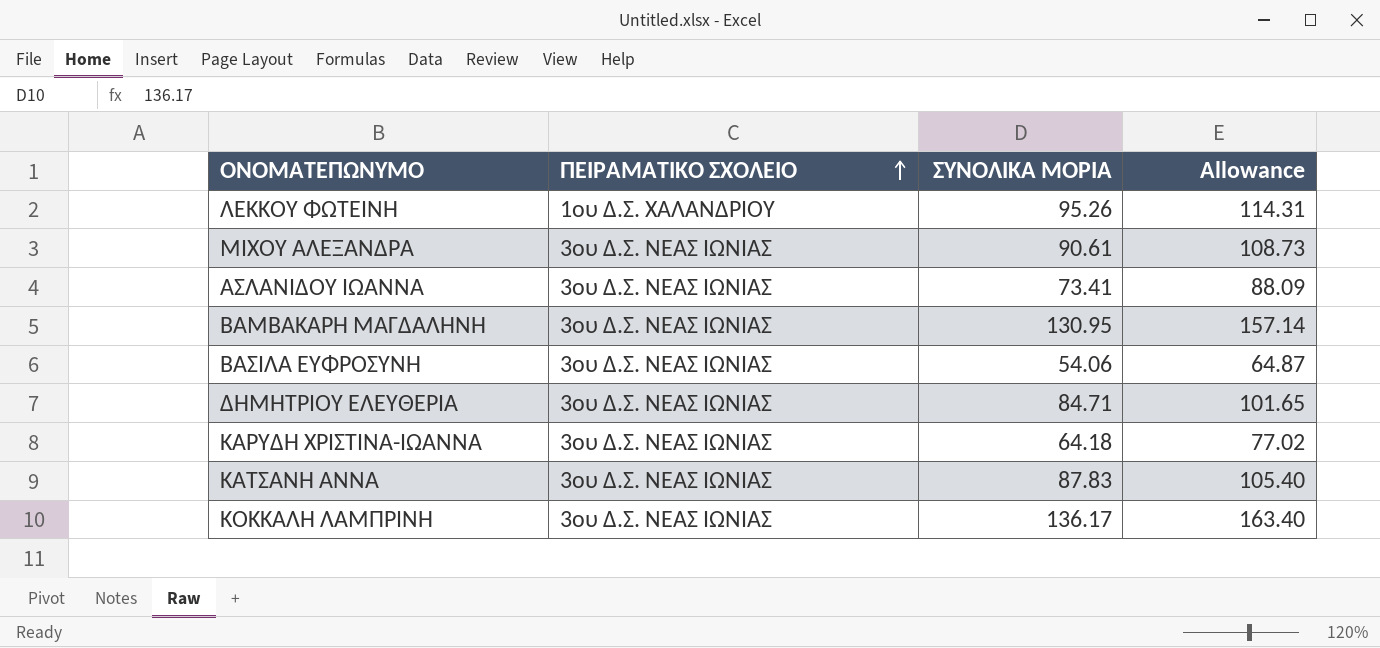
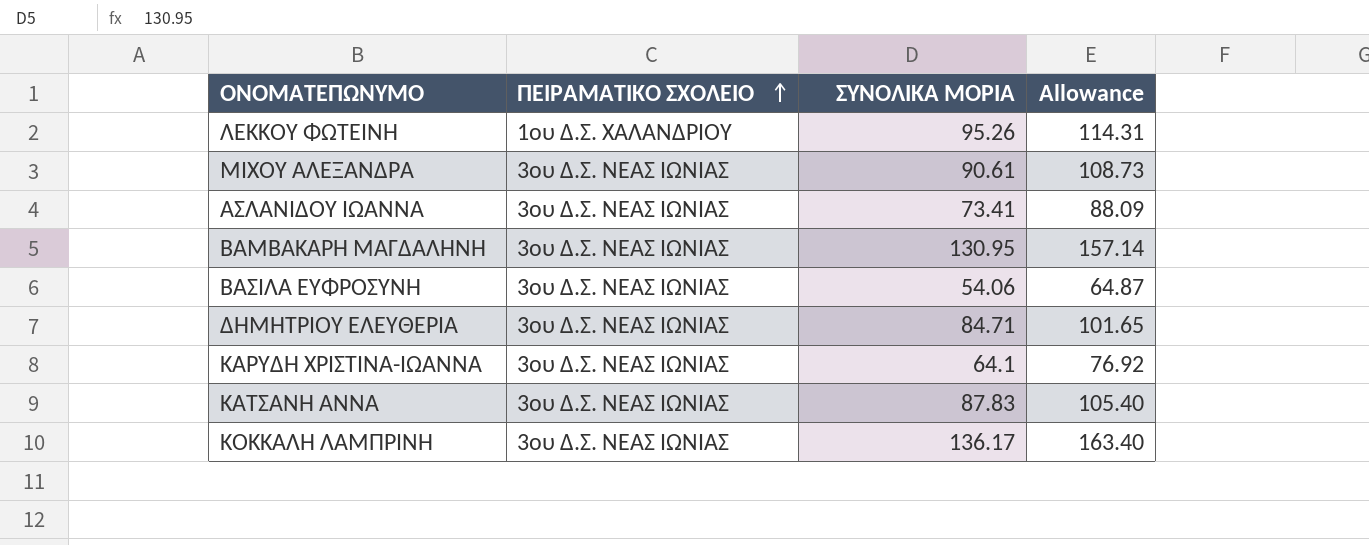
ΚΑΡΥΔΗ ΧΡΙΣΤΙΝΑ-ΙΩΑΝΝΑ | ΣΥΝΟΛΙΚΑ ΜΟΡΙΑ: 64.18 -> 64.1
ΚΑΡΥΔΗ ΧΡΙΣΤΙΝΑ-ΙΩΑΝΝΑ | Allowance: 77.02 -> 76.92

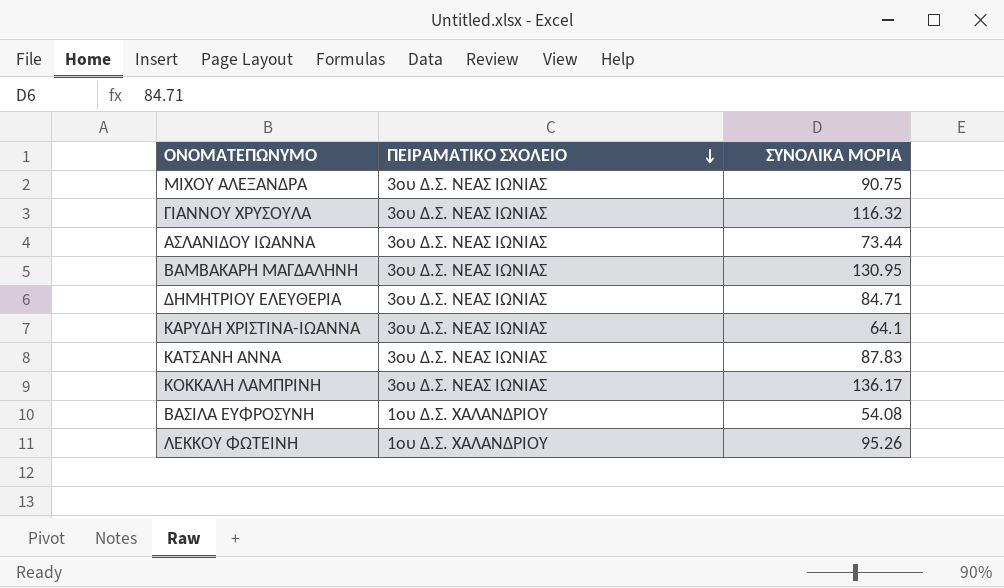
row order: ΠΕΙΡΑΜΑΤΙΚΟ ΣΧΟΛΕΙΟ ascending -> ΠΕΙΡΑΜΑΤΙΚΟ ΣΧΟΛΕΙΟ descending
column Allowance | formula: [ΣΥΝΟΛΙΚΑ ΜΟΡΙΑ] * 1.2 -> none
ΜΙΧΟΥ ΑΛΕΞΑΝΔΡΑ | ΣΥΝΟΛΙΚΑ ΜΟΡΙΑ: 90.61 -> 90.75
row ΓΙΑΝΝΟΥ ΧΡΥΣΟΥΛΑ: none -> 3ου Δ.Σ. ΝΕΑΣ ΙΩΝΙΑΣ | 116.32
ΑΣΛΑΝΙΔΟΥ ΙΩΑΝΝΑ | ΣΥΝΟΛΙΚΑ ΜΟΡΙΑ: 73.41 -> 73.44
ΒΑΣΙΛΑ ΕΥΦΡΟΣΥΝΗ | ΠΕΙΡΑΜΑΤΙΚΟ ΣΧΟΛΕΙΟ: 3ου Δ.Σ. ΝΕΑΣ ΙΩΝΙΑΣ -> 1ου Δ.Σ. ΧΑΛΑΝΔΡΙΟΥ
ΒΑΣΙΛΑ ΕΥΦΡΟΣΥΝΗ | ΣΥΝΟΛΙΚΑ ΜΟΡΙΑ: 54.06 -> 54.08

